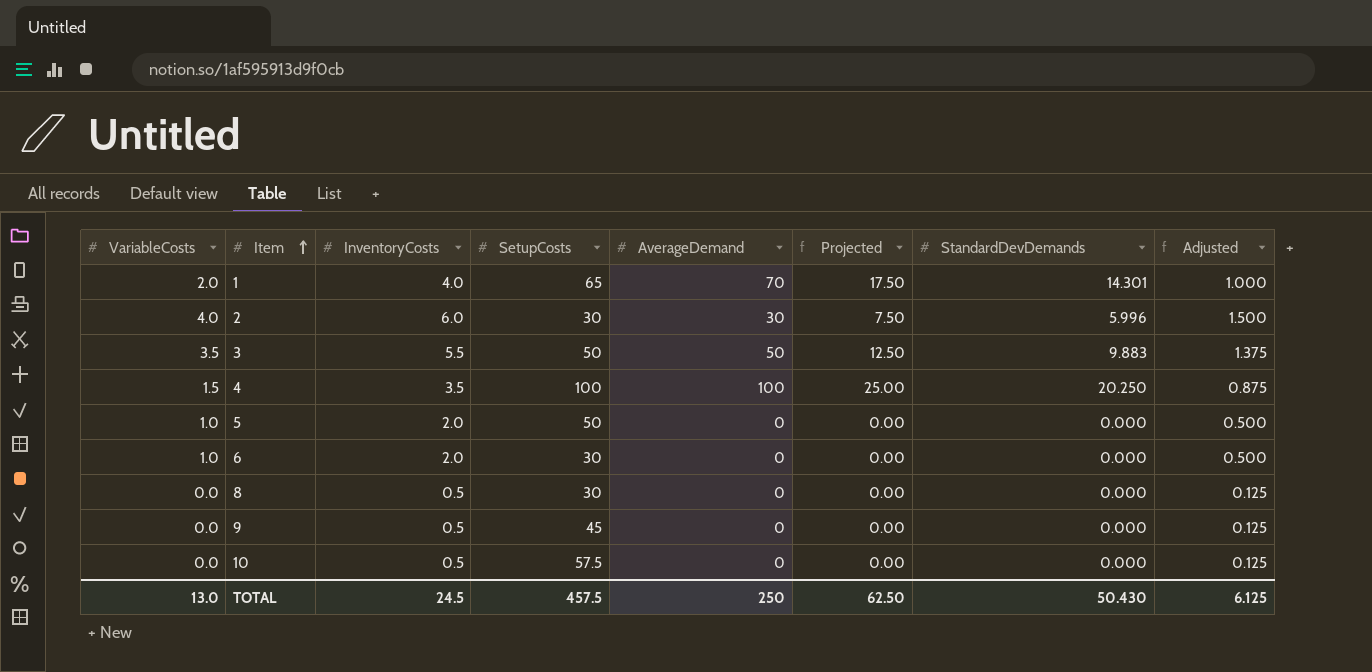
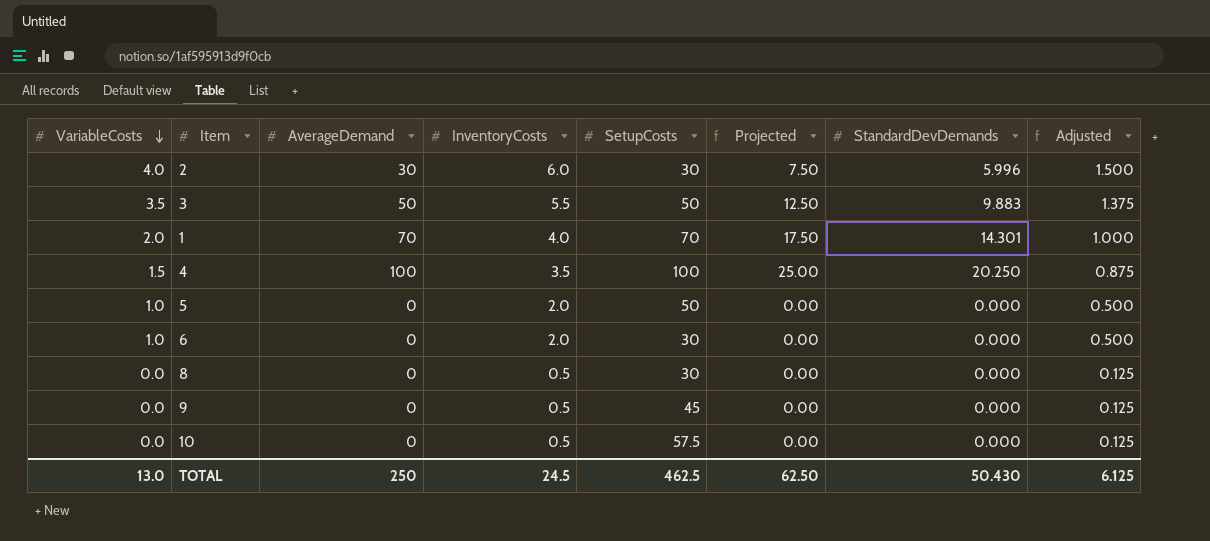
row order: Item ascending -> VariableCosts descending
column AverageDemand | position: 5 -> 3
1 | SetupCosts: 65 -> 70
TOTAL | SetupCosts: 457.5 -> 462.5

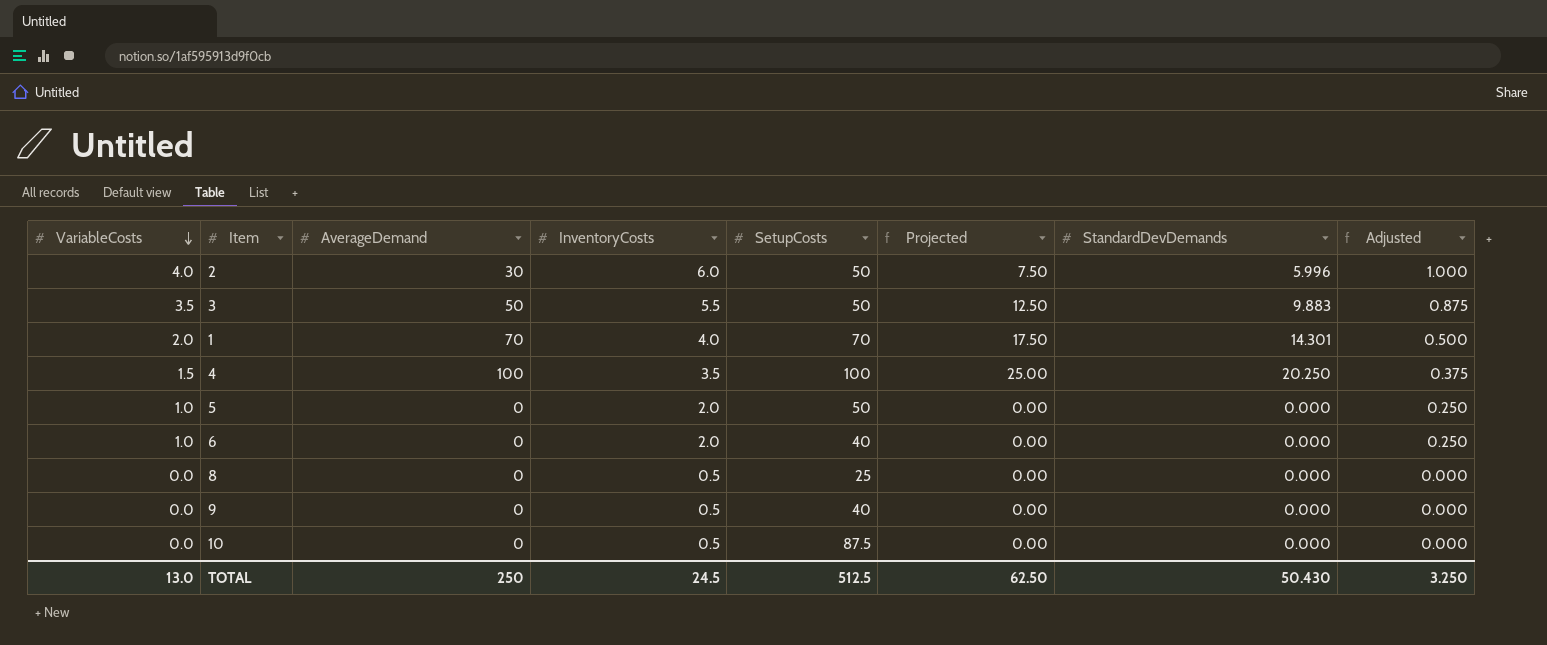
column Adjusted | formula: [InventoryCosts] * 0.25 -> [VariableCosts] * 0.25
2 | SetupCosts: 30 -> 50
6 | SetupCosts: 30 -> 40
8 | SetupCosts: 30 -> 25
9 | SetupCosts: 45 -> 40
10 | SetupCosts: 57.5 -> 87.5
TOTAL | SetupCosts: 462.5 -> 512.5
TOTAL | Adjusted: 6.125 -> 3.250

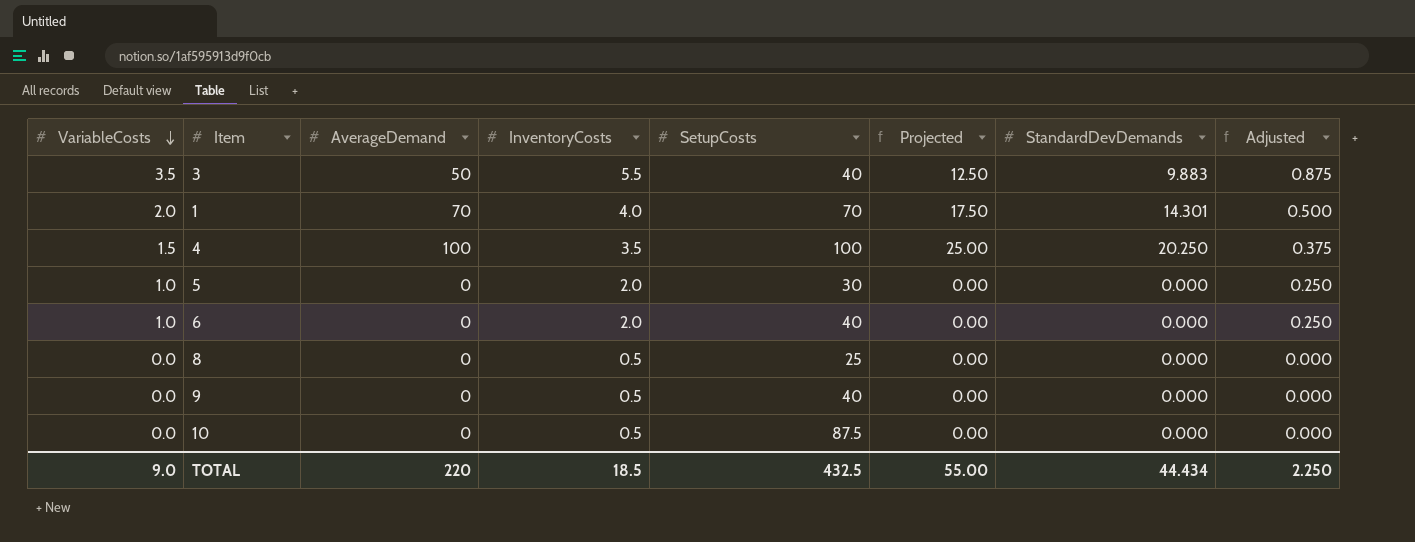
row 2: 4.0 | 30 | 6.0 | 50 | 7.50 | 5.996 | 1.000 -> none
3 | SetupCosts: 50 -> 40
5 | SetupCosts: 50 -> 30
TOTAL | VariableCosts: 13.0 -> 9.0
TOTAL | AverageDemand: 250 -> 220
TOTAL | InventoryCosts: 24.5 -> 18.5
TOTAL | SetupCosts: 512.5 -> 432.5
TOTAL | Projected: 62.50 -> 55.00
TOTAL | StandardDevDemands: 50.430 -> 44.434
TOTAL | Adjusted: 3.250 -> 2.250

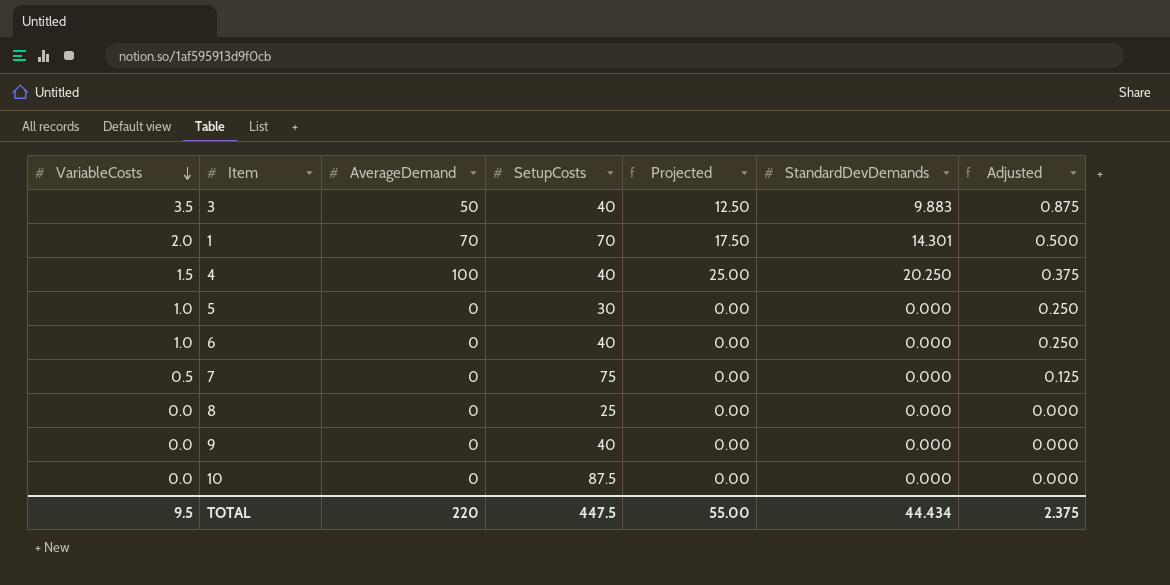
column InventoryCosts | position: 4 -> none
4 | SetupCosts: 100 -> 40
row 7: none -> 0.5 | 0 | 75 | 0.00 | 0.000 | 0.125
TOTAL | VariableCosts: 9.0 -> 9.5
TOTAL | SetupCosts: 432.5 -> 447.5
TOTAL | Adjusted: 2.250 -> 2.375

